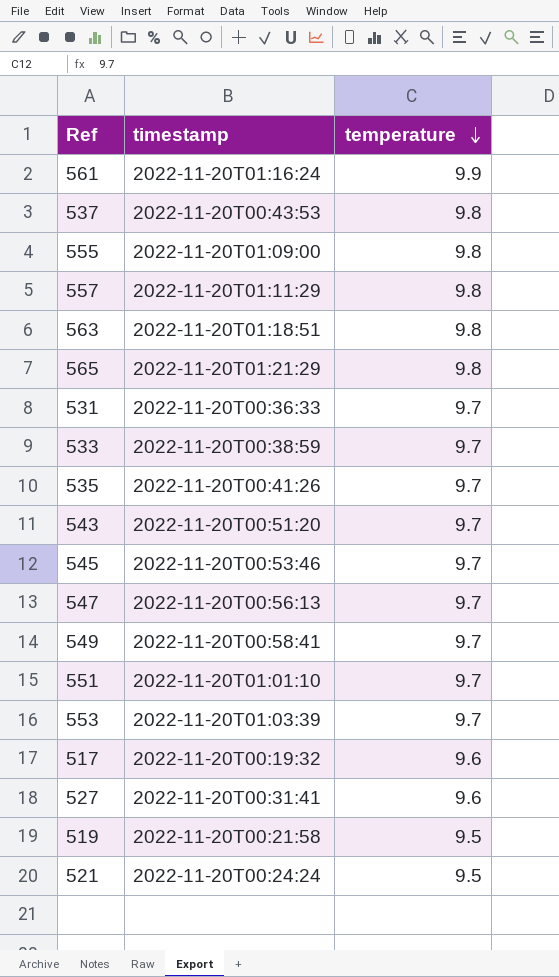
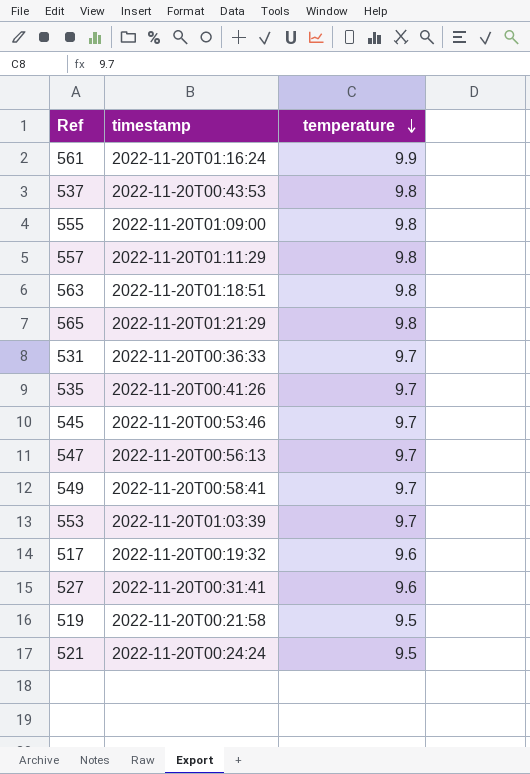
row 533: 2022-11-20T00:38:59 | 9.7 -> none
row 543: 2022-11-20T00:51:20 | 9.7 -> none
row 551: 2022-11-20T01:01:10 | 9.7 -> none

